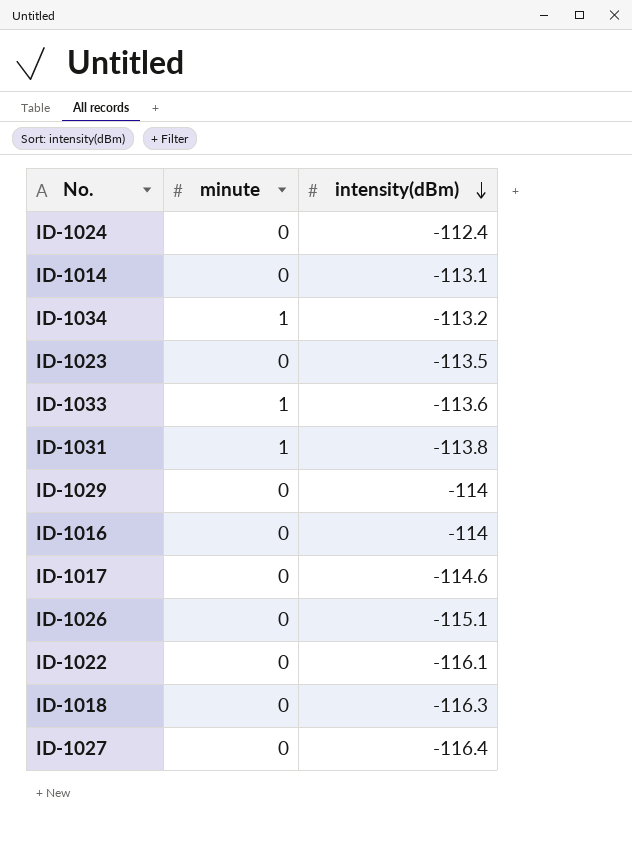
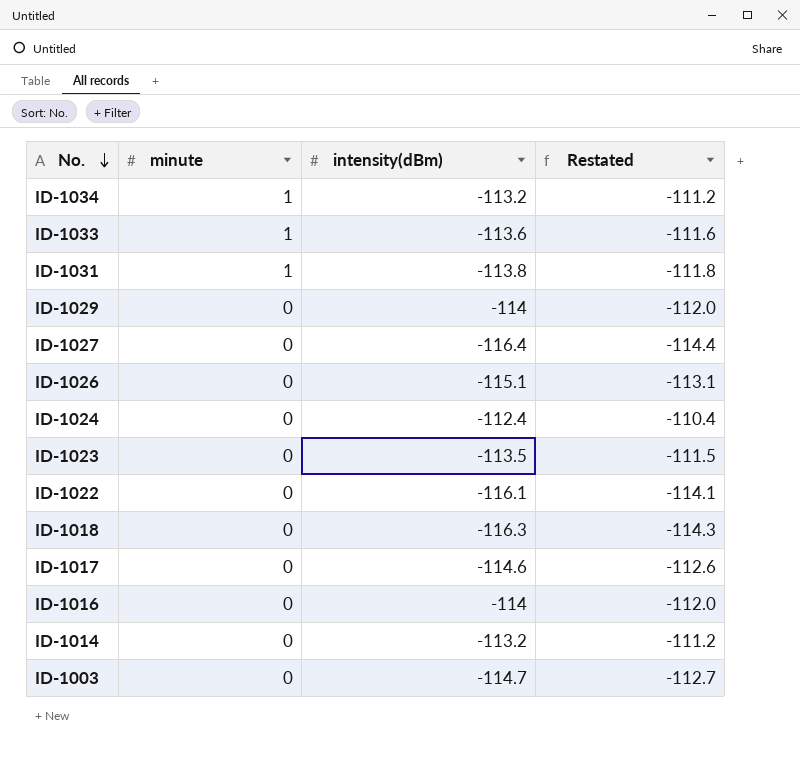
row order: intensity(dBm) descending -> No. descending
column Restated | formula: none -> [intensity(dBm)] + 2
ID-1014 | intensity(dBm): -113.1 -> -113.2
row ID-1003: none -> 0 | -114.7 | -112.7

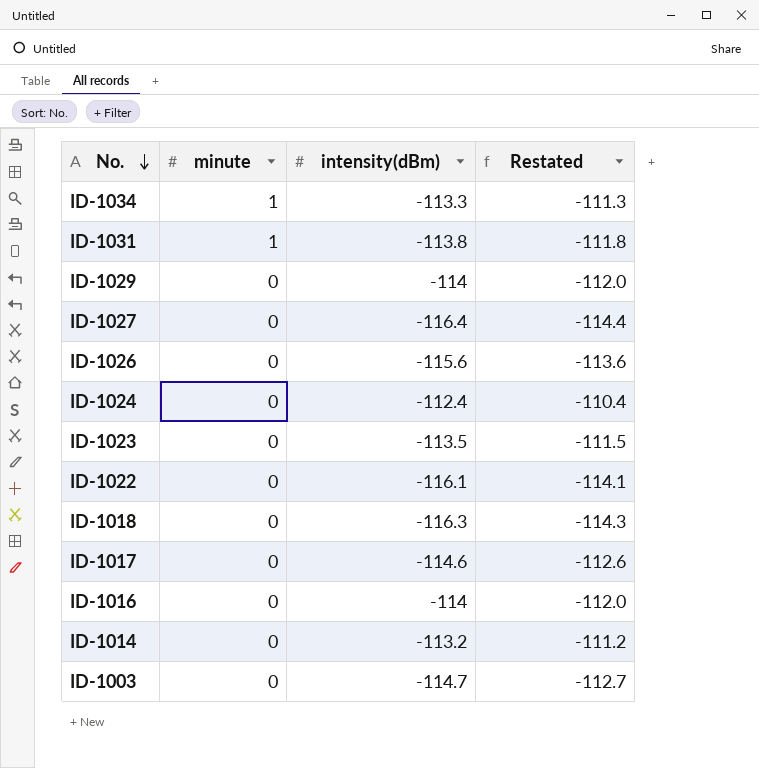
row ID-1033: 1 | -113.6 | -111.6 -> none
ID-1034 | intensity(dBm): -113.2 -> -113.3
ID-1034 | Restated: -111.2 -> -111.3
ID-1026 | intensity(dBm): -115.1 -> -115.6
ID-1026 | Restated: -113.1 -> -113.6

